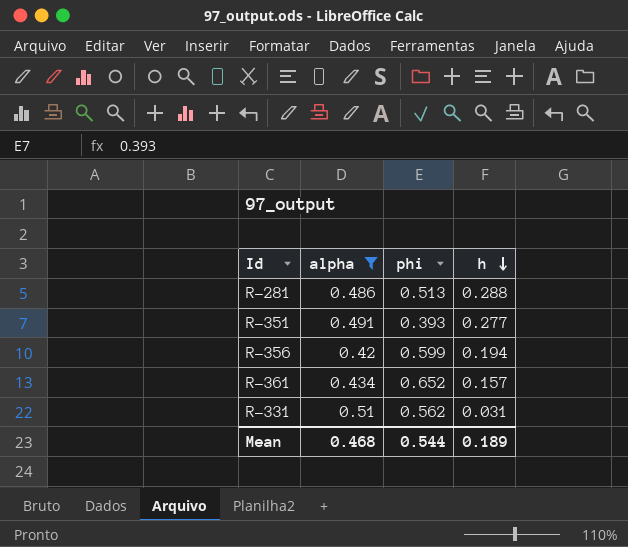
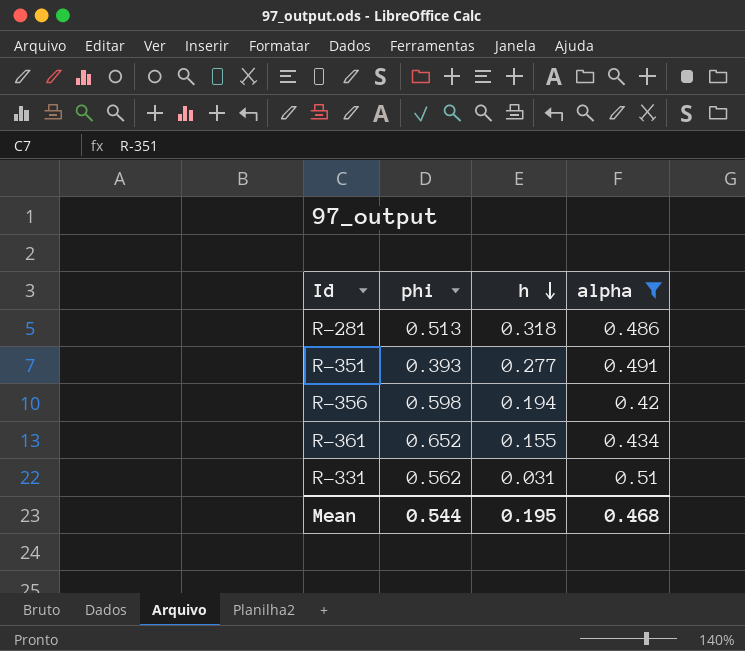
column alpha | position: 2 -> 4
R-281 | h: 0.288 -> 0.318
R-356 | phi: 0.599 -> 0.598
R-361 | h: 0.157 -> 0.155
Mean | h: 0.189 -> 0.195

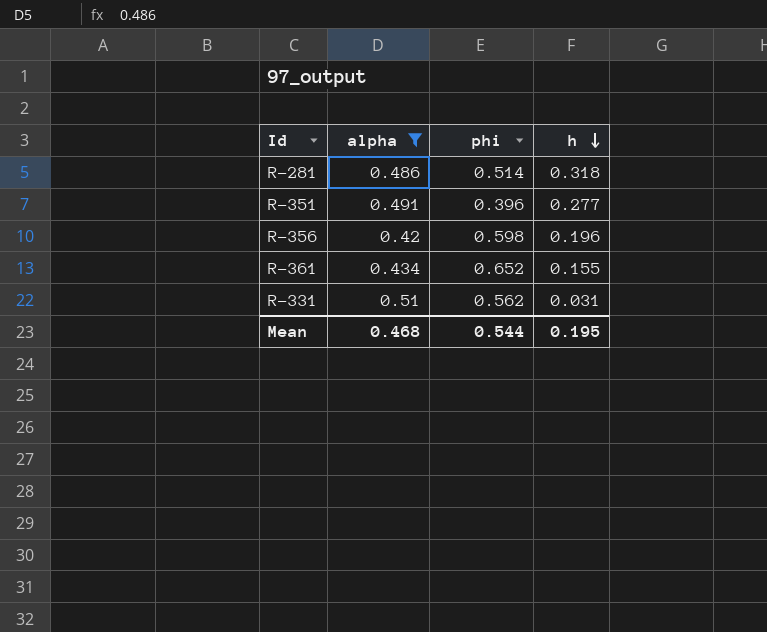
column alpha | position: 4 -> 2
R-281 | phi: 0.513 -> 0.514
R-351 | phi: 0.393 -> 0.396
R-356 | h: 0.194 -> 0.196

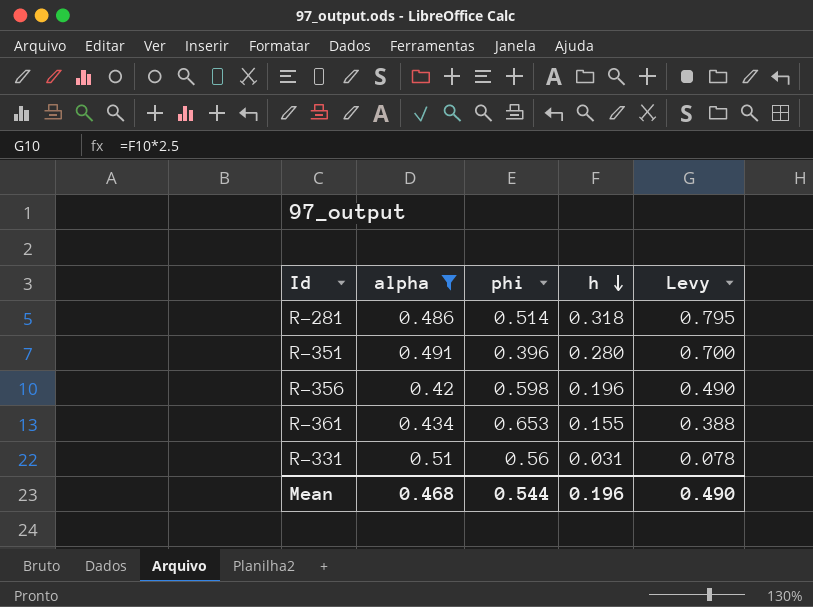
column Levy | formula: none -> [h] * 2.5
R-351 | h: 0.277 -> 0.280
R-361 | phi: 0.652 -> 0.653
R-331 | phi: 0.562 -> 0.56
Mean | h: 0.195 -> 0.196

